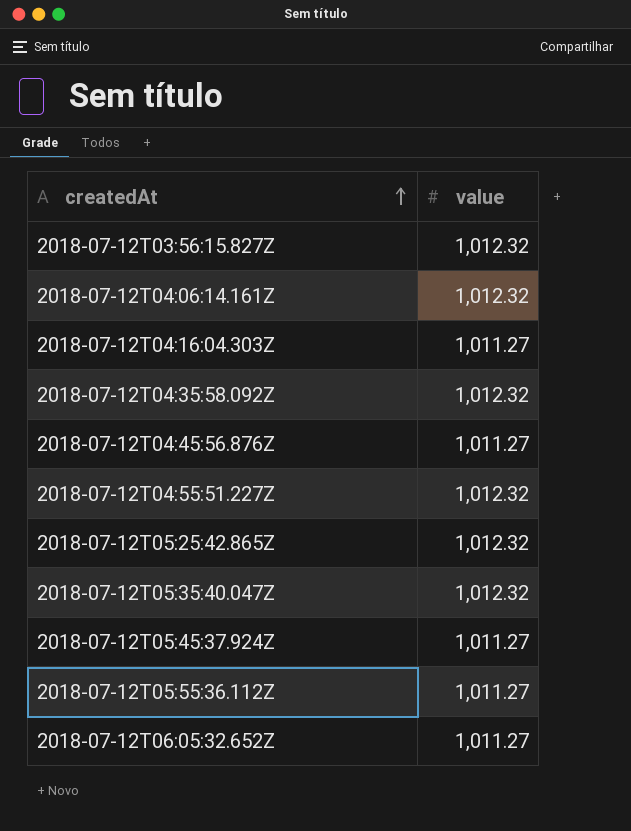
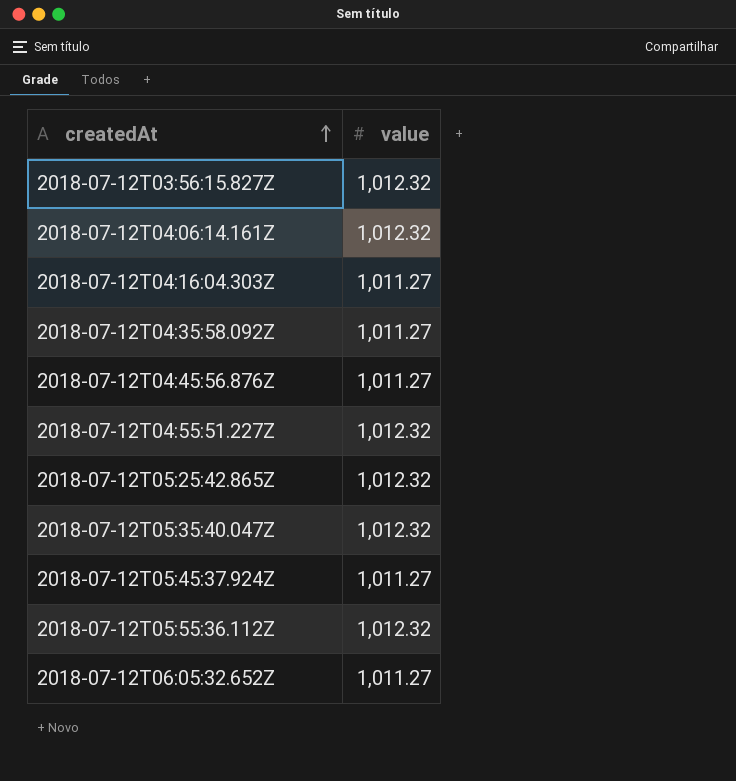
2018-07-12T04:35:58.092Z | value: 1,012.32 -> 1,011.27
2018-07-12T05:55:36.112Z | value: 1,011.27 -> 1,012.32

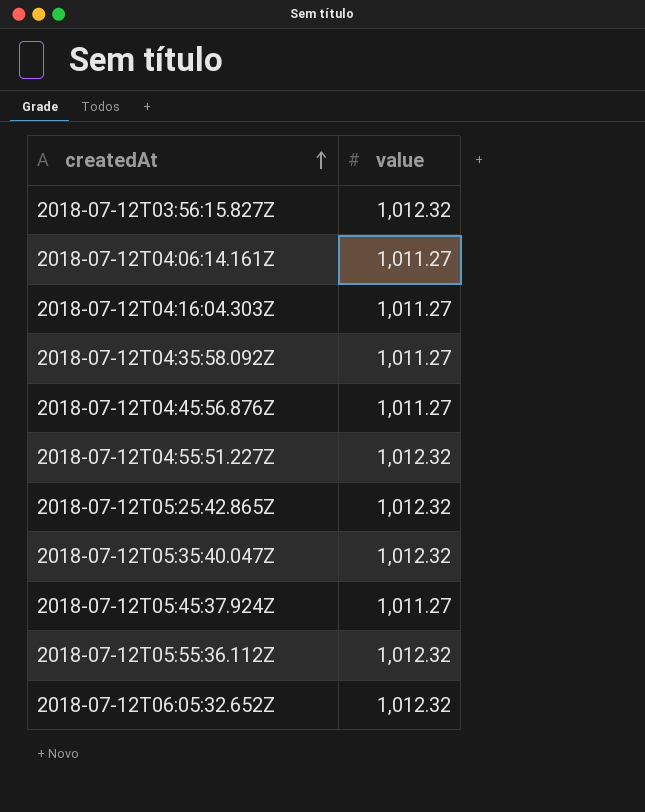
2018-07-12T04:06:14.161Z | value: 1,012.32 -> 1,011.27
2018-07-12T06:05:32.652Z | value: 1,011.27 -> 1,012.32

